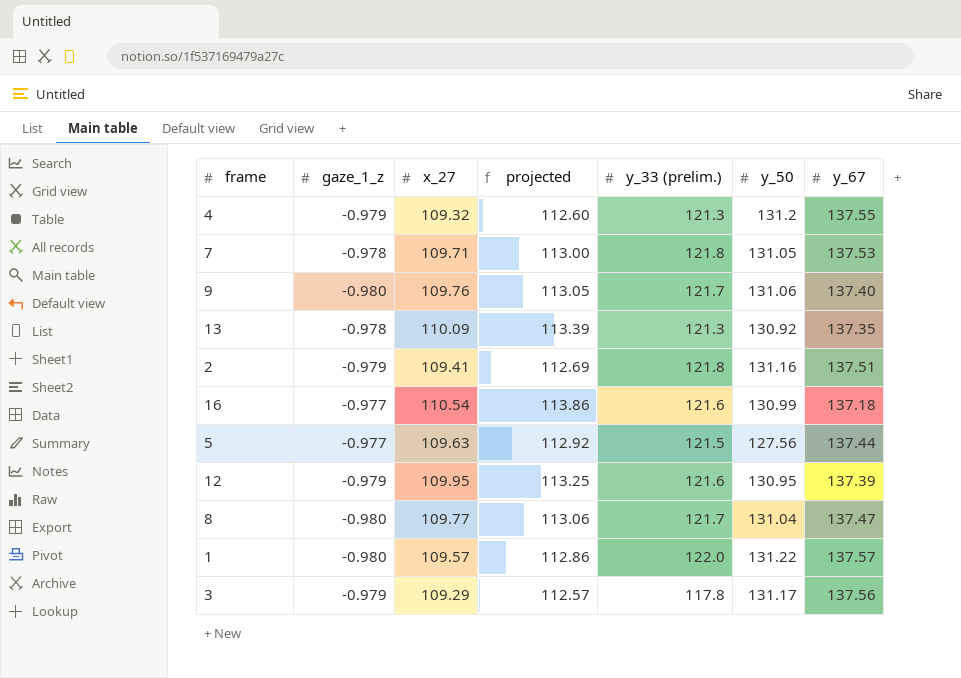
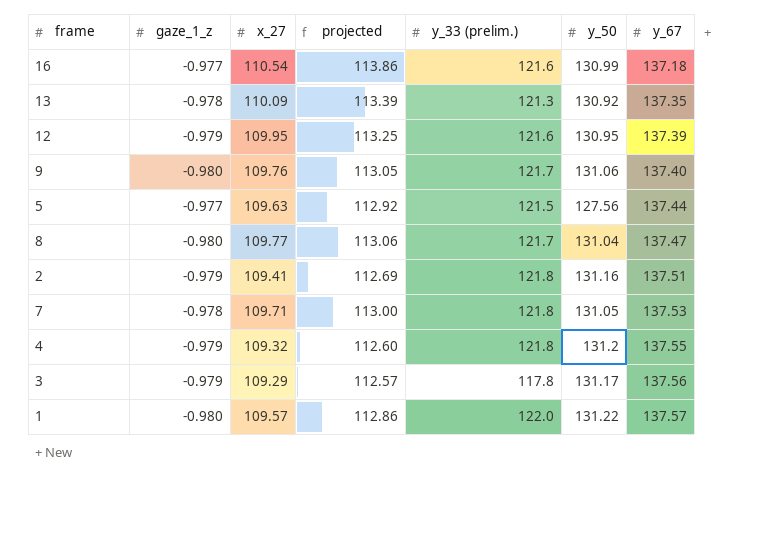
row order: none -> y_67 ascending
4 | y_33 (prelim.): 121.3 -> 121.8

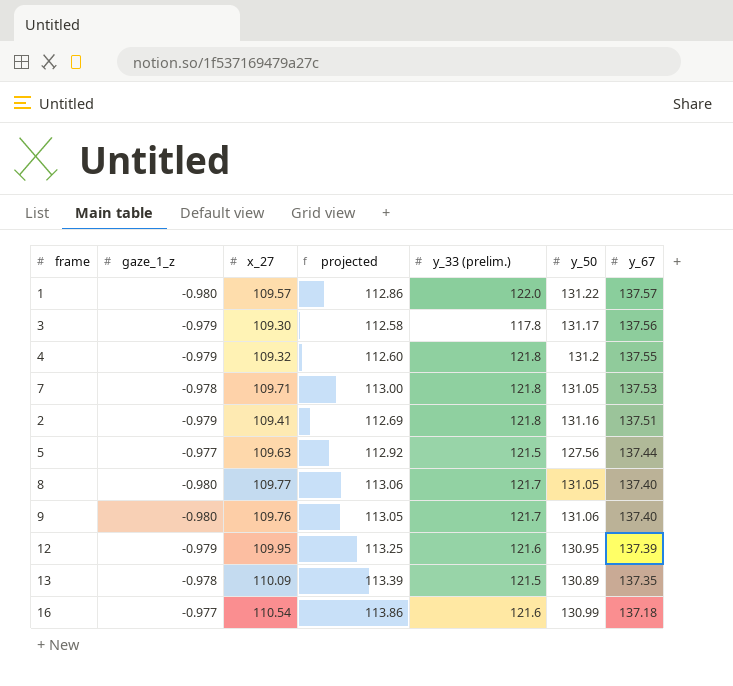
row order: y_67 ascending -> y_67 descending
3 | x_27: 109.29 -> 109.30
3 | projected: 112.57 -> 112.58
8 | y_50: 131.04 -> 131.05
8 | y_67: 137.47 -> 137.40
13 | y_33 (prelim.): 121.3 -> 121.5
13 | y_50: 130.92 -> 130.89

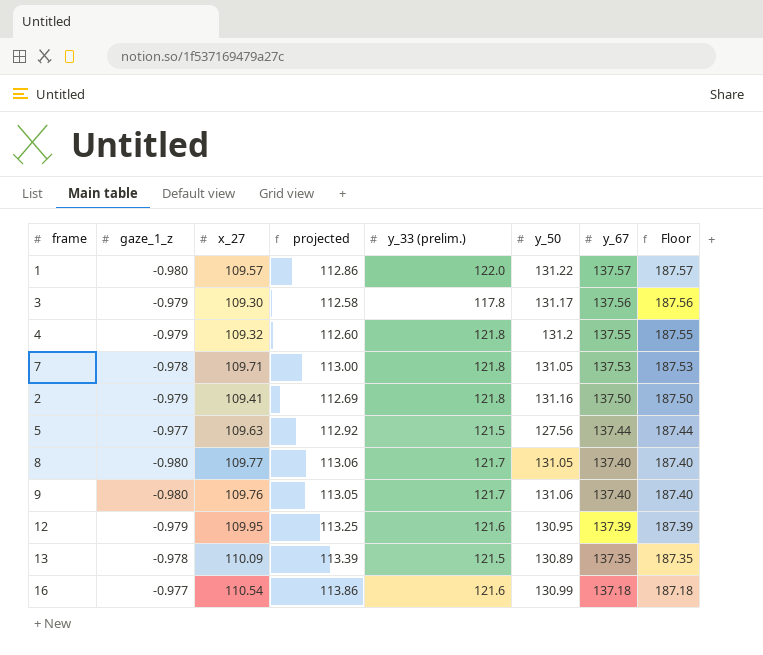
column Floor | formula: none -> [y_67] + 50
2 | y_67: 137.51 -> 137.50

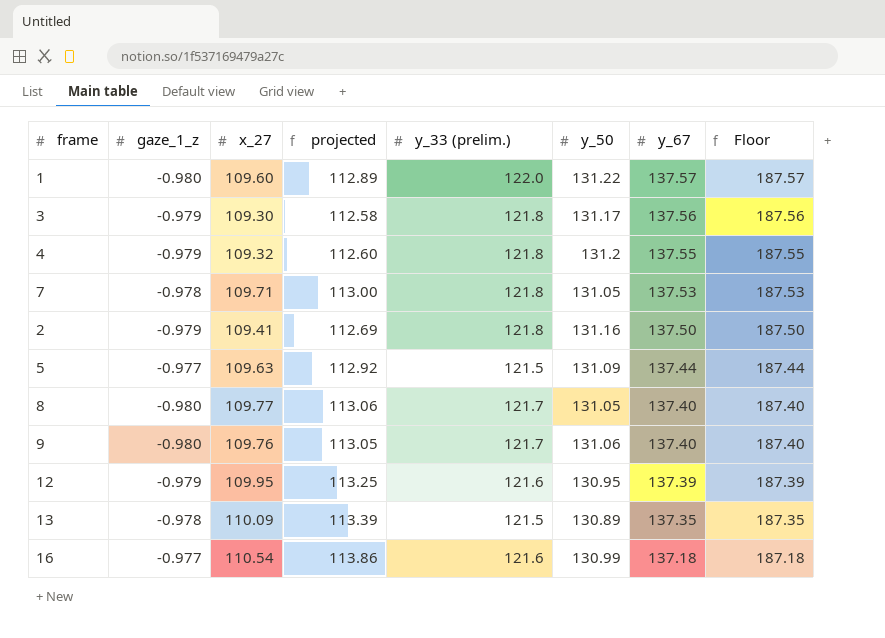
1 | x_27: 109.57 -> 109.60
1 | projected: 112.86 -> 112.89
3 | y_33 (prelim.): 117.8 -> 121.8
5 | y_50: 127.56 -> 131.09

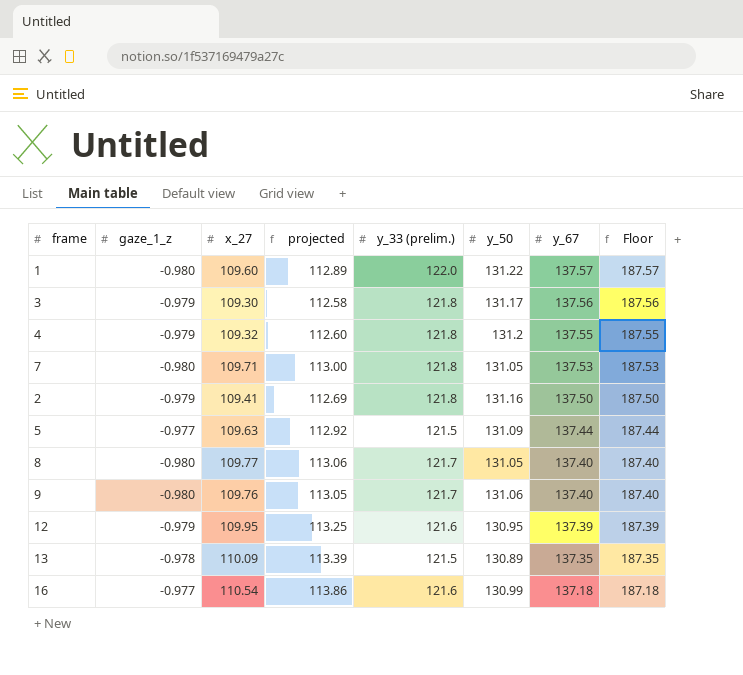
7 | gaze_1_z: -0.978 -> -0.980

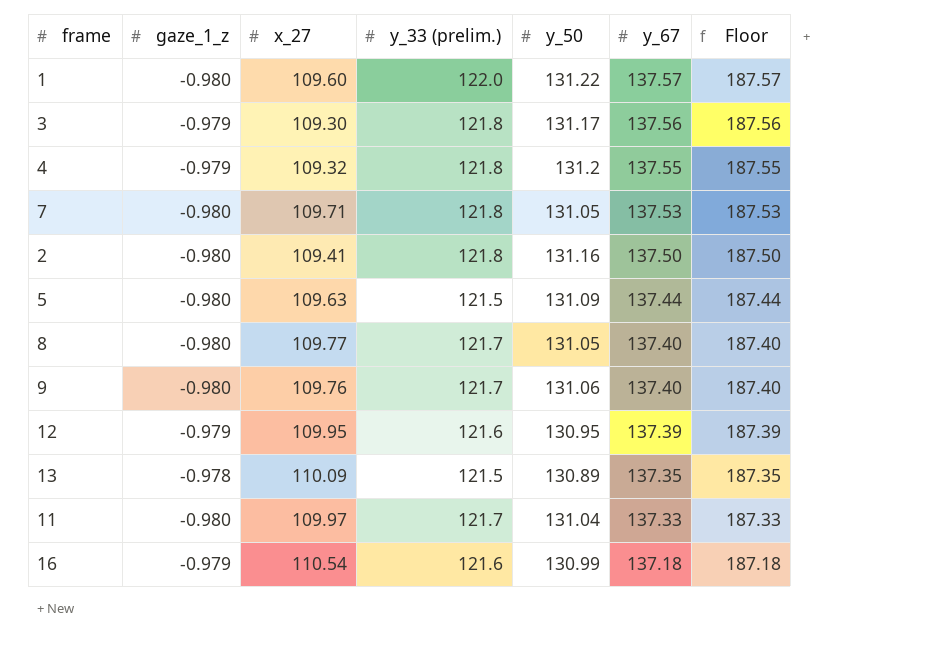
column projected | formula: [x_27] * 1.03 -> none
2 | gaze_1_z: -0.979 -> -0.980
5 | gaze_1_z: -0.977 -> -0.980
row 11: none -> -0.980 | 109.97 | 121.7 | 131.04 | 137.33 | 187.33
16 | gaze_1_z: -0.977 -> -0.979

